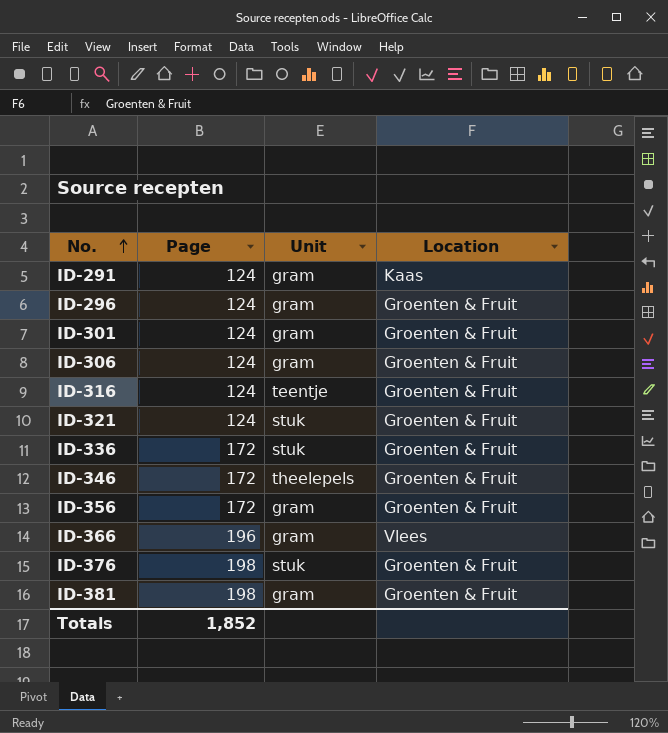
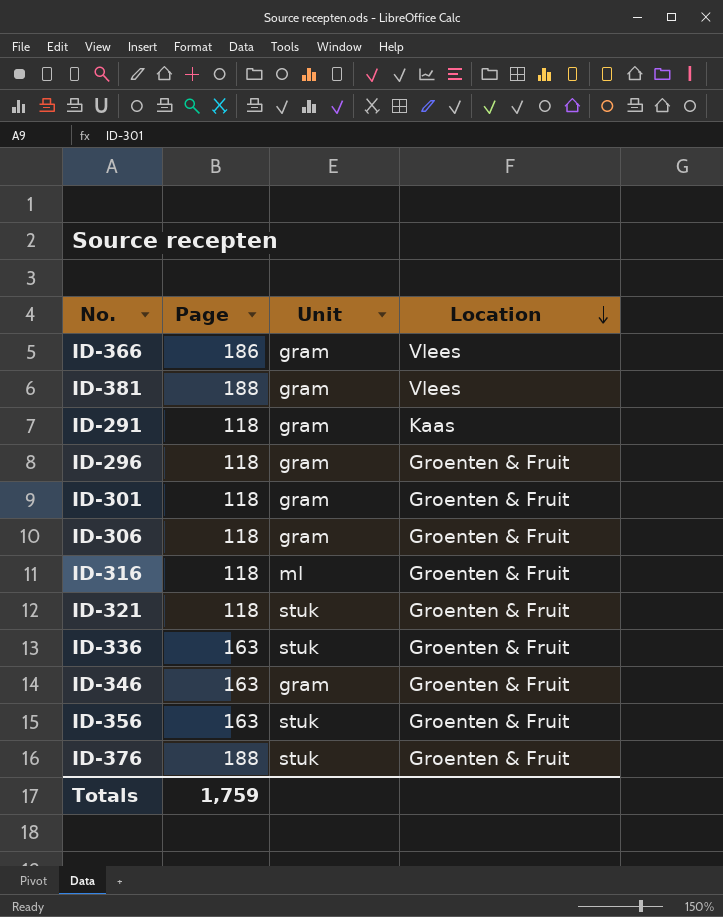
row order: No. ascending -> Location descending
ID-366 | Page: 196 -> 186
ID-381 | Page: 198 -> 188
ID-381 | Location: Groenten & Fruit -> Vlees
ID-291 | Page: 124 -> 118
ID-296 | Page: 124 -> 118
ID-301 | Page: 124 -> 118
ID-306 | Page: 124 -> 118
ID-316 | Page: 124 -> 118
ID-316 | Unit: teentje -> ml
ID-321 | Page: 124 -> 118
ID-336 | Page: 172 -> 163
ID-346 | Page: 172 -> 163
ID-346 | Unit: theelepels -> gram
ID-356 | Page: 172 -> 163
ID-356 | Unit: gram -> stuk
ID-376 | Page: 198 -> 188
Totals | Page: 1,852 -> 1,759

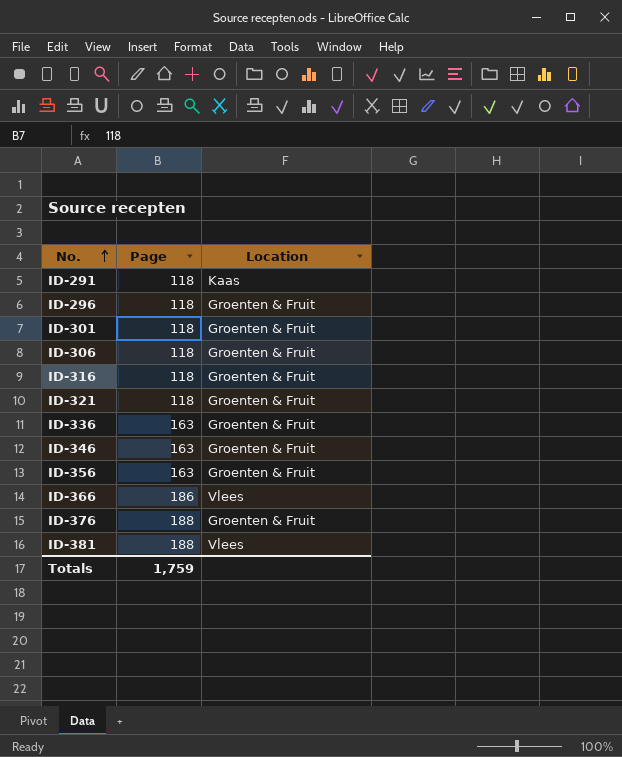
row order: Location descending -> No. ascending
column Unit | position: 3 -> none

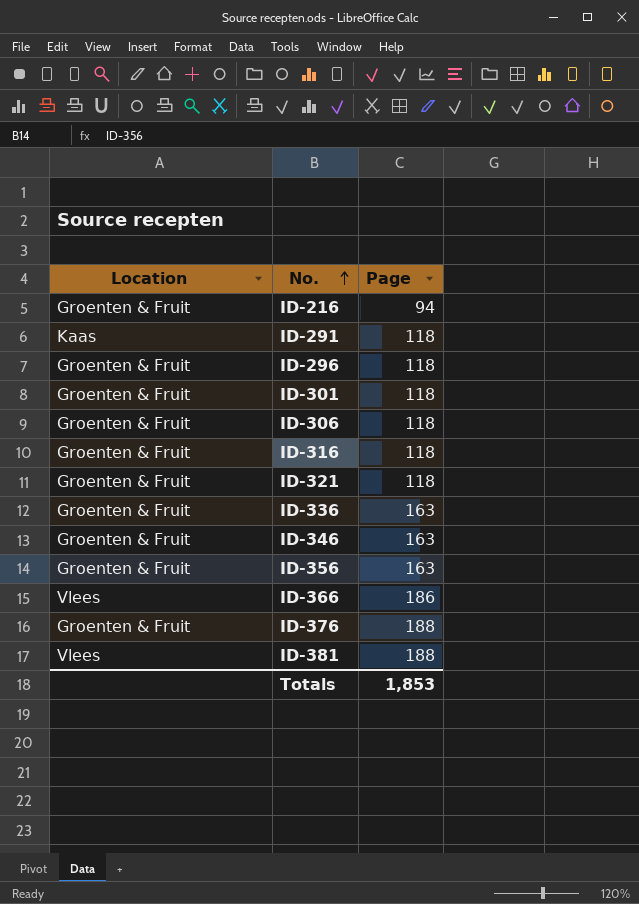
column Location | position: 3 -> 1
row ID-216: none -> Groenten & Fruit | 94
Totals | Page: 1,759 -> 1,853

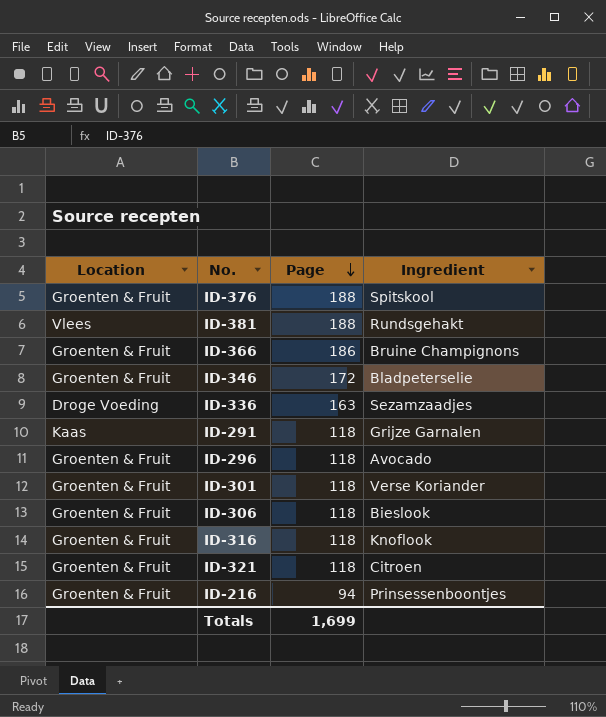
row order: No. ascending -> Page descending
column Ingredient | position: none -> 4
row ID-356: Groenten & Fruit | 163 -> none
ID-366 | Location: Vlees -> Groenten & Fruit
ID-346 | Page: 163 -> 172
ID-336 | Location: Groenten & Fruit -> Droge Voeding
Totals | Page: 1,853 -> 1,699

